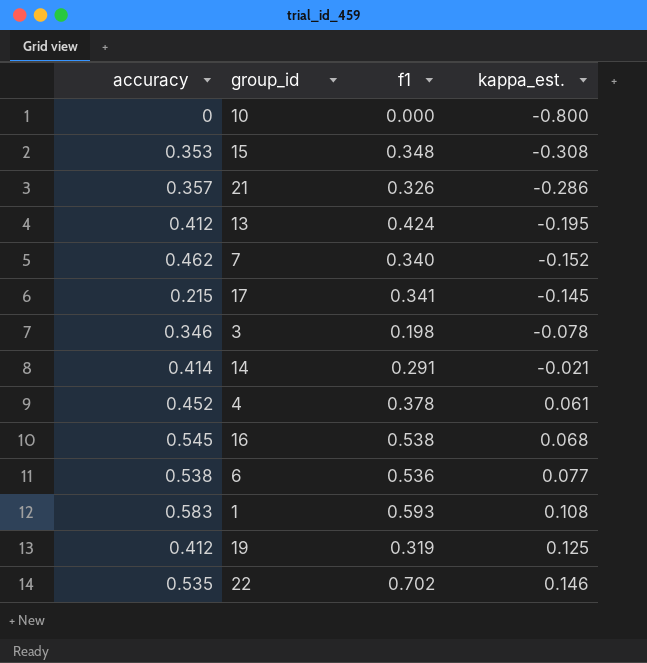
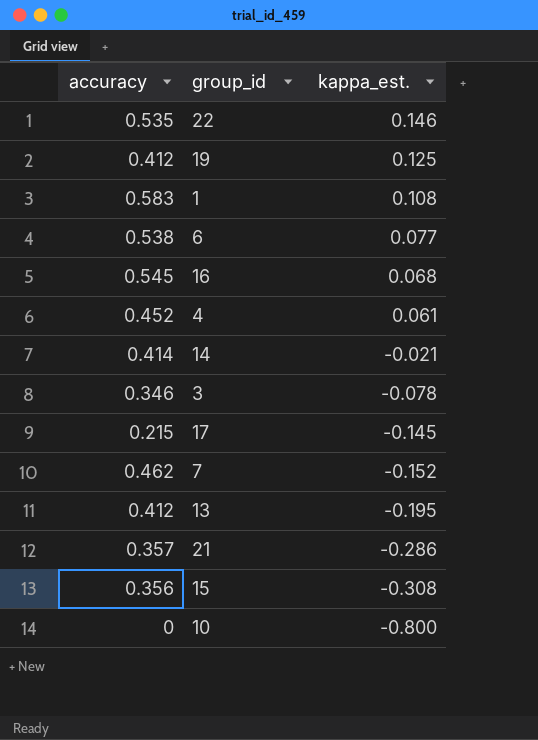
row order: kappa_est. ascending -> kappa_est. descending
column f1 | position: 3 -> none
15 | accuracy: 0.353 -> 0.356

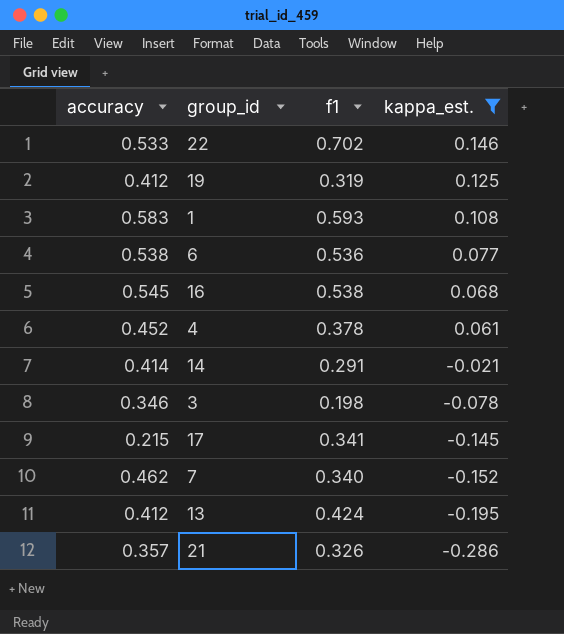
filter: none -> kappa_est. >= -0.286
column f1 | position: none -> 3
22 | accuracy: 0.535 -> 0.533

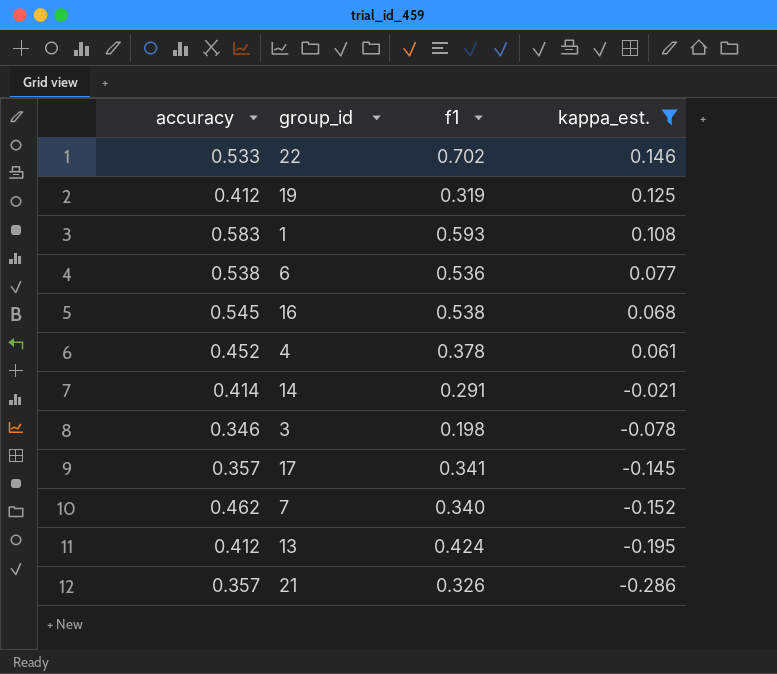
17 | accuracy: 0.215 -> 0.357

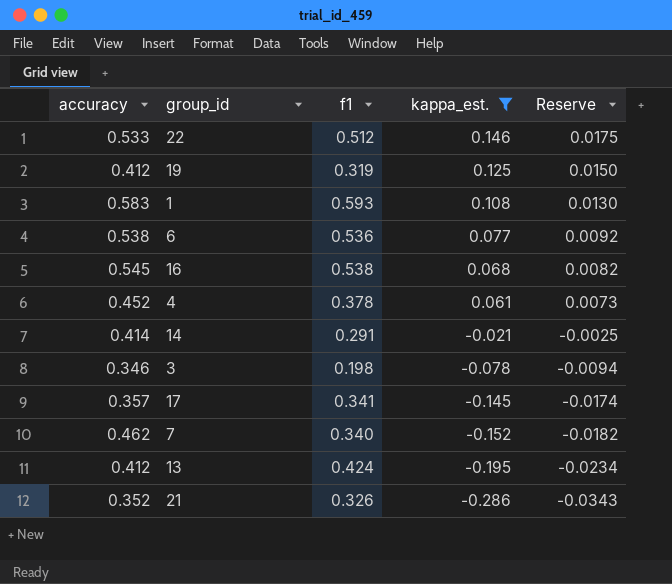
column Reserve | formula: none -> [kappa_est.] * 0.12
22 | f1: 0.702 -> 0.512
21 | accuracy: 0.357 -> 0.352

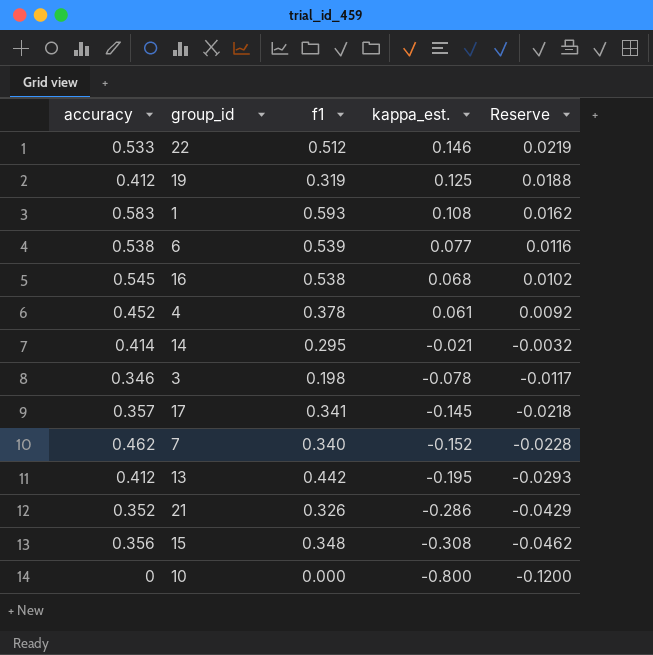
filter: kappa_est. >= -0.286 -> none
column Reserve | formula: [kappa_est.] * 0.12 -> [kappa_est.] * 0.15
6 | f1: 0.536 -> 0.539
14 | f1: 0.291 -> 0.295
13 | f1: 0.424 -> 0.442

